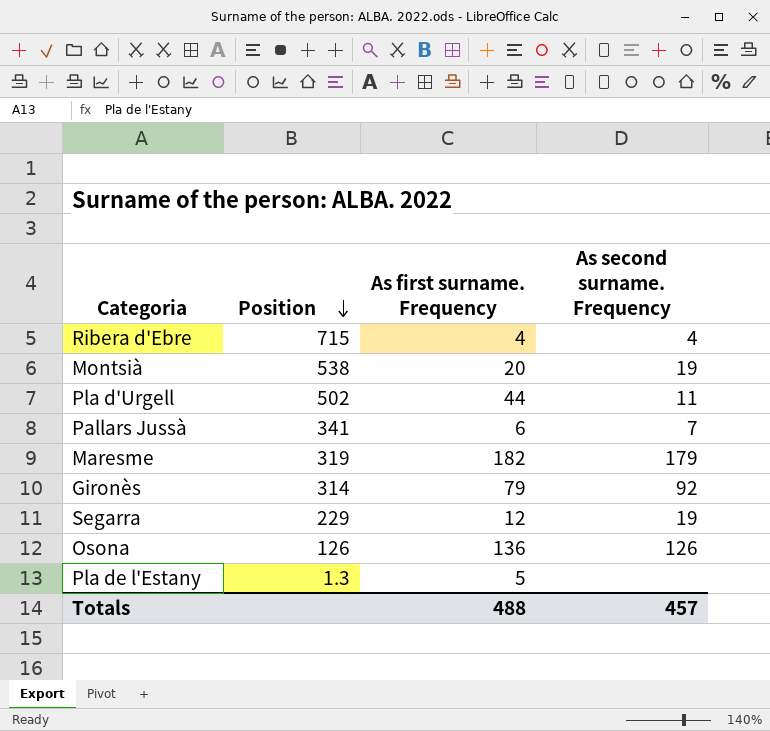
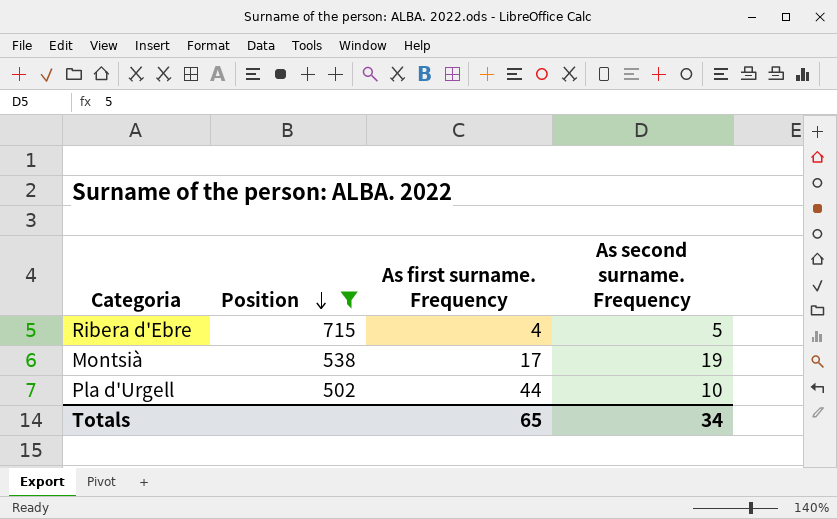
filter: none -> Position >= 502
Ribera d'Ebre | As second surname. Frequency: 4 -> 5
Montsià | As first surname. Frequency: 20 -> 17
Pla d'Urgell | As second surname. Frequency: 11 -> 10
Totals | As first surname. Frequency: 488 -> 65
Totals | As second surname. Frequency: 457 -> 34

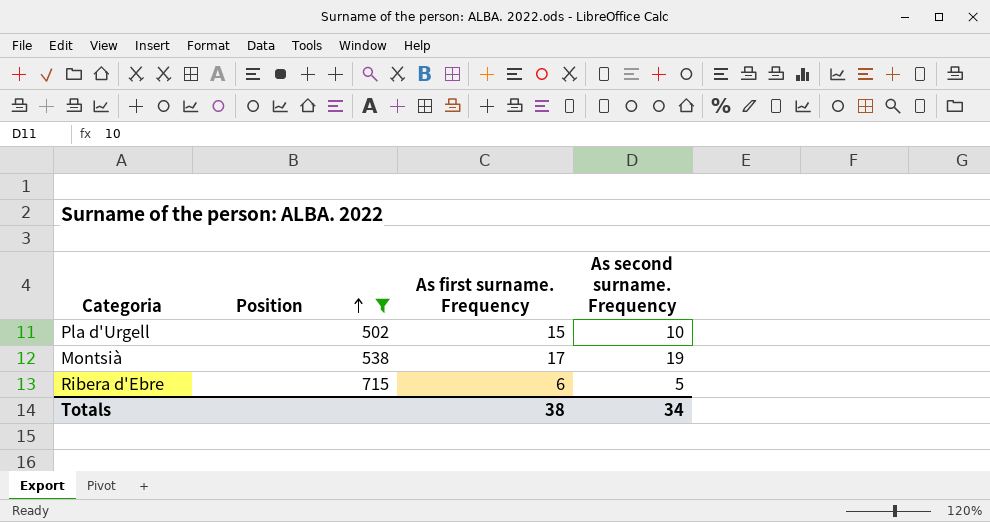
row order: Position descending -> Position ascending
Pla d'Urgell | As first surname. Frequency: 44 -> 15
Ribera d'Ebre | As first surname. Frequency: 4 -> 6
Totals | As first surname. Frequency: 65 -> 38

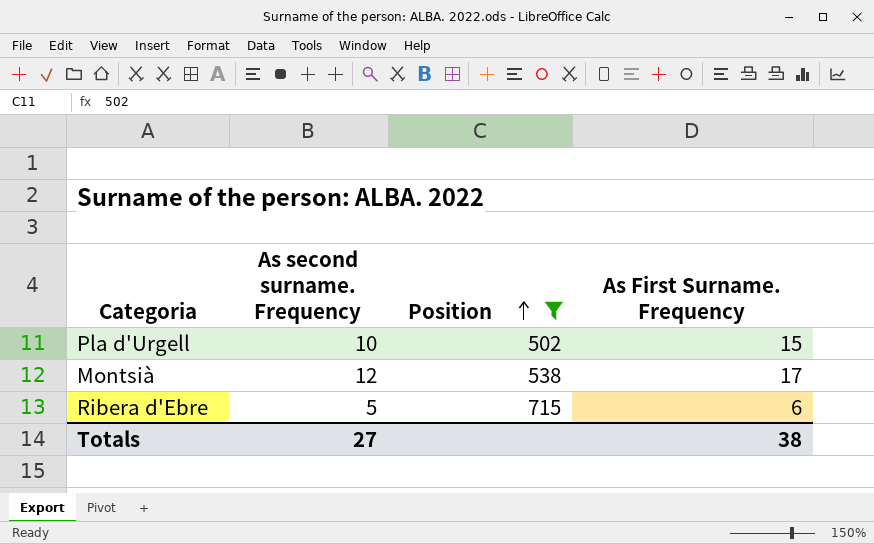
column As second surname. Frequency | position: 4 -> 2
column name: As first surname. Frequency -> As First Surname. Frequency
Montsià | As second surname. Frequency: 19 -> 12
Totals | As second surname. Frequency: 34 -> 27

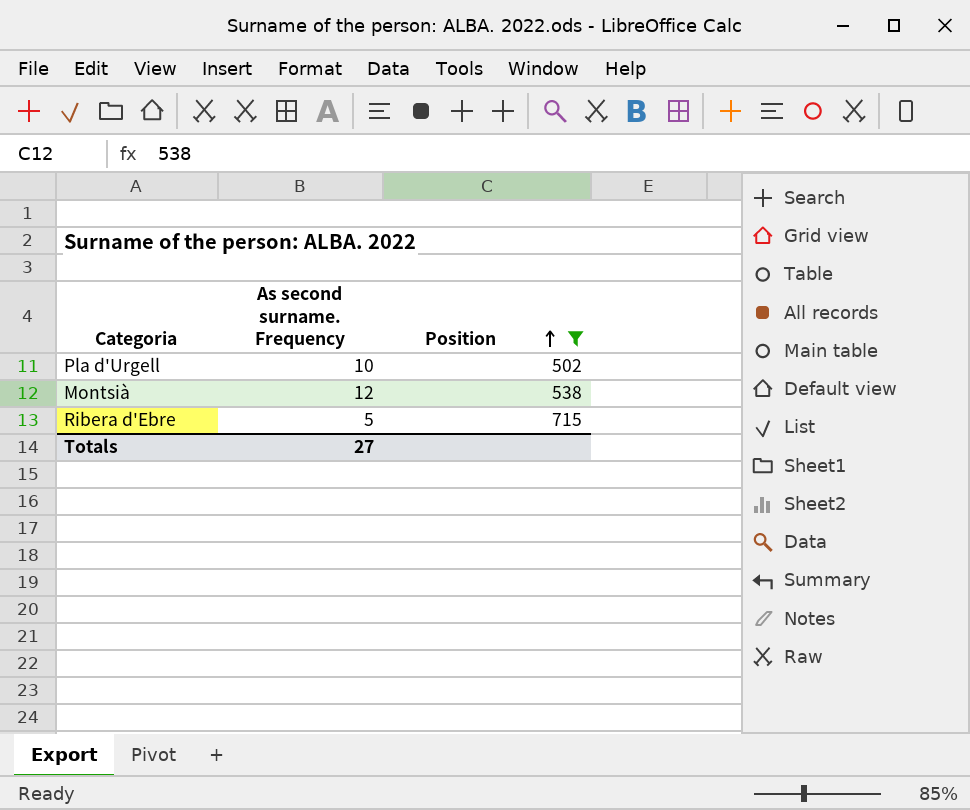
column As First Surname. Frequency | position: 4 -> none

